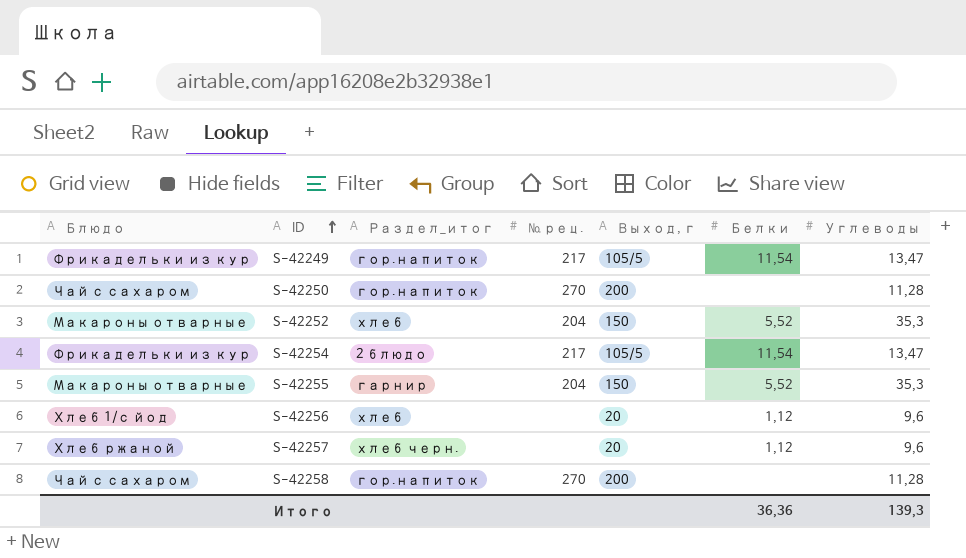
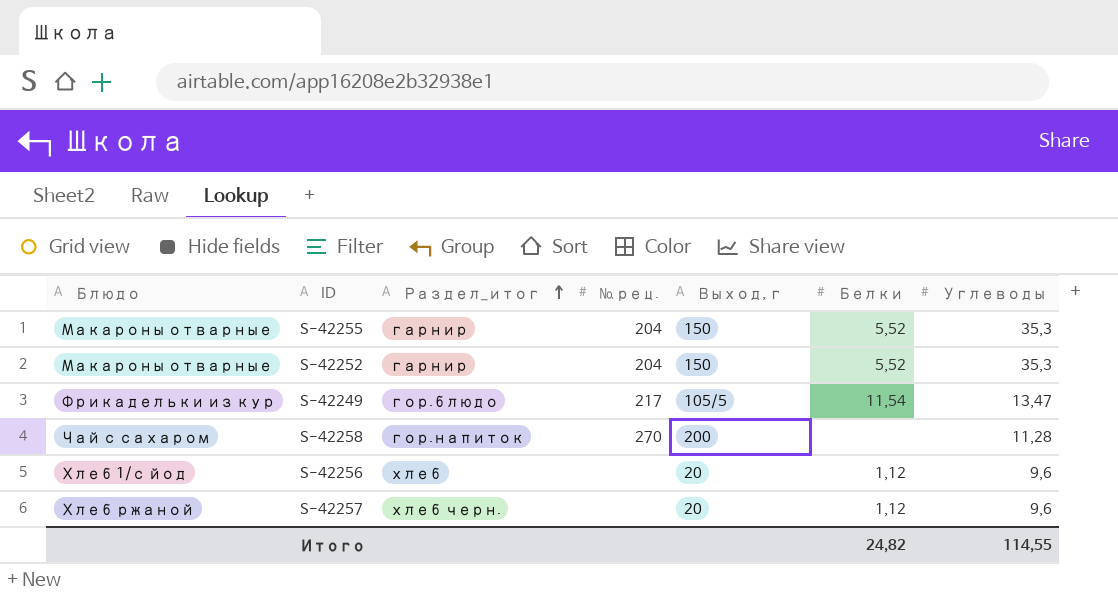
row order: ID ascending -> Раздел_итог ascending
row S-42250: Чай с сахаром | гор.напиток | 270 | 200 | none | 11,28 -> none
row S-42254: Фрикадельки из кур | 2 блюдо | 217 | 105/5 | 11,54 | 13,47 -> none
S-42252 | Раздел_итог: хлеб -> гарнир
S-42249 | Раздел_итог: гор.напиток -> гор.блюдо
Итого | Белки: 36,36 -> 24,82
Итого | Углеводы: 139,3 -> 114,55

